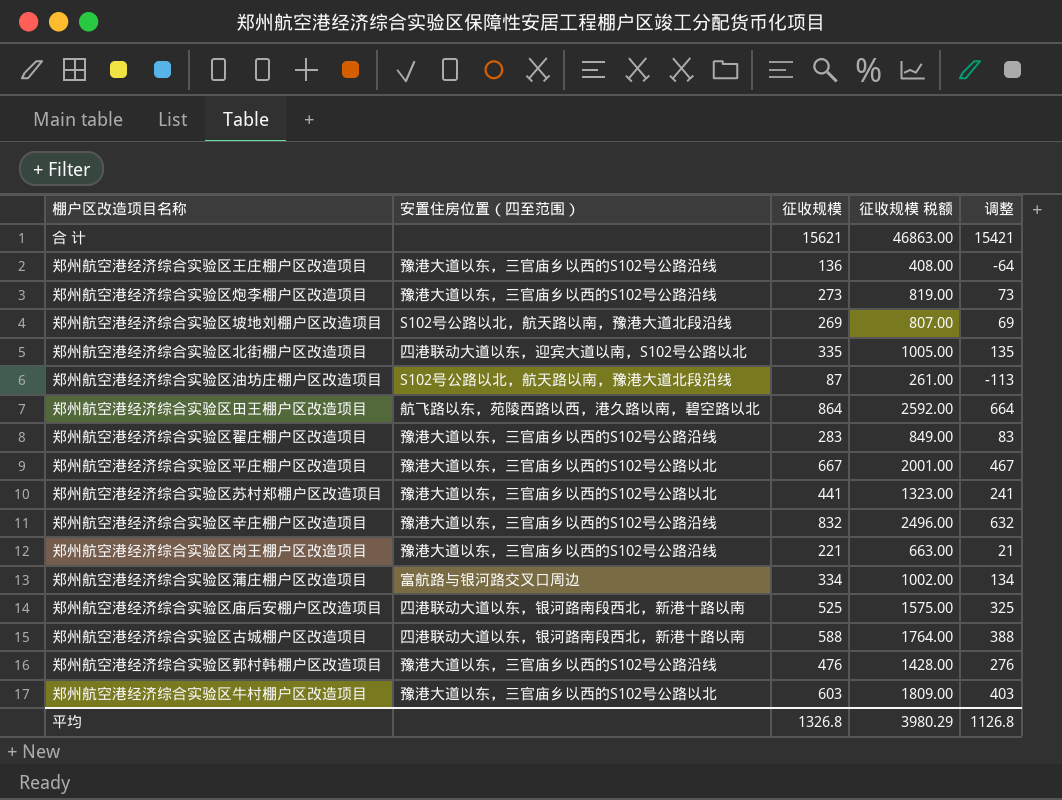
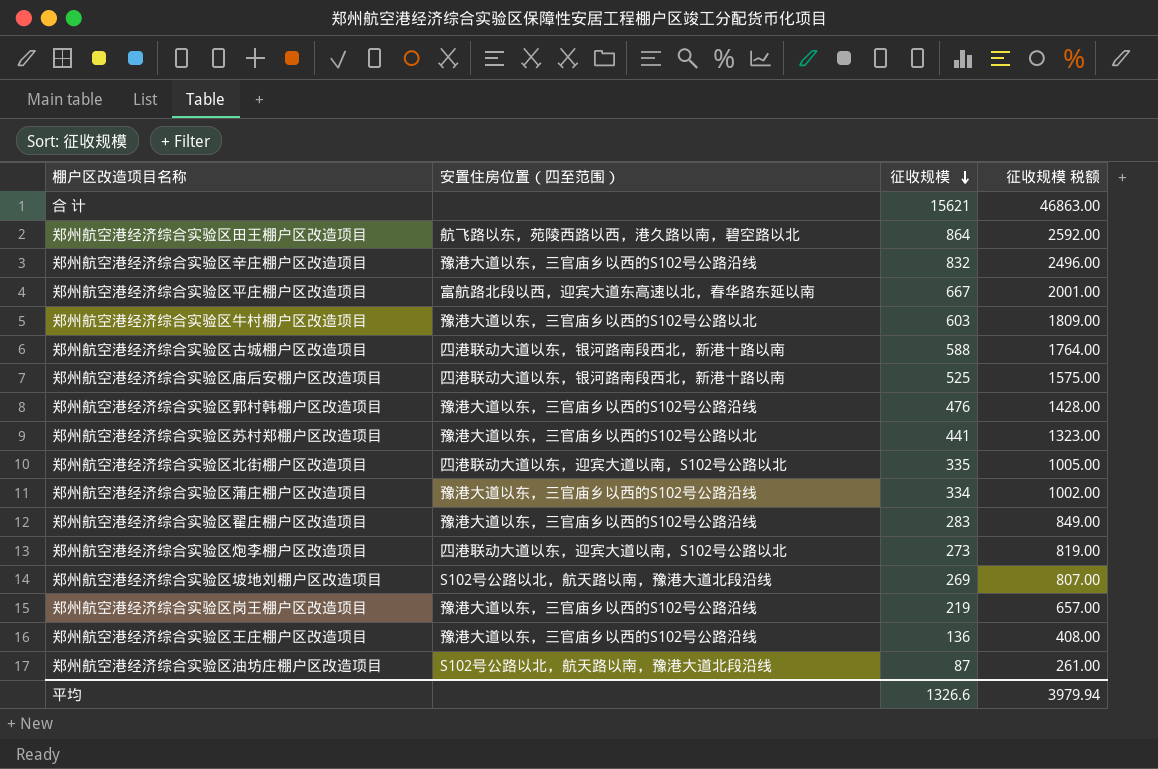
row order: none -> 征收规模 descending
column 调整 | formula: [征收规模] - 200 -> none
郑州航空港经济综合实验区平庄棚户区改造项目 | 安置住房位置（四至范围）: 豫港大道以东，三官庙乡以西的S102号公路以北 -> 富航路北段以西，迎宾大道东高速以北，春华路东延以南
郑州航空港经济综合实验区蒲庄棚户区改造项目 | 安置住房位置（四至范围）: 富航路与银河路交叉口周边 -> 豫港大道以东，三官庙乡以西的S102号公路沿线
郑州航空港经济综合实验区炮李棚户区改造项目 | 安置住房位置（四至范围）: 豫港大道以东，三官庙乡以西的S102号公路沿线 -> 四港联动大道以东，迎宾大道以南，S102号公路以北
郑州航空港经济综合实验区岗王棚户区改造项目 | 征收规模: 221 -> 219
郑州航空港经济综合实验区岗王棚户区改造项目 | 征收规模 税额: 663.00 -> 657.00
平均 | 征收规模: 1326.8 -> 1326.6
平均 | 征收规模 税额: 3980.29 -> 3979.94

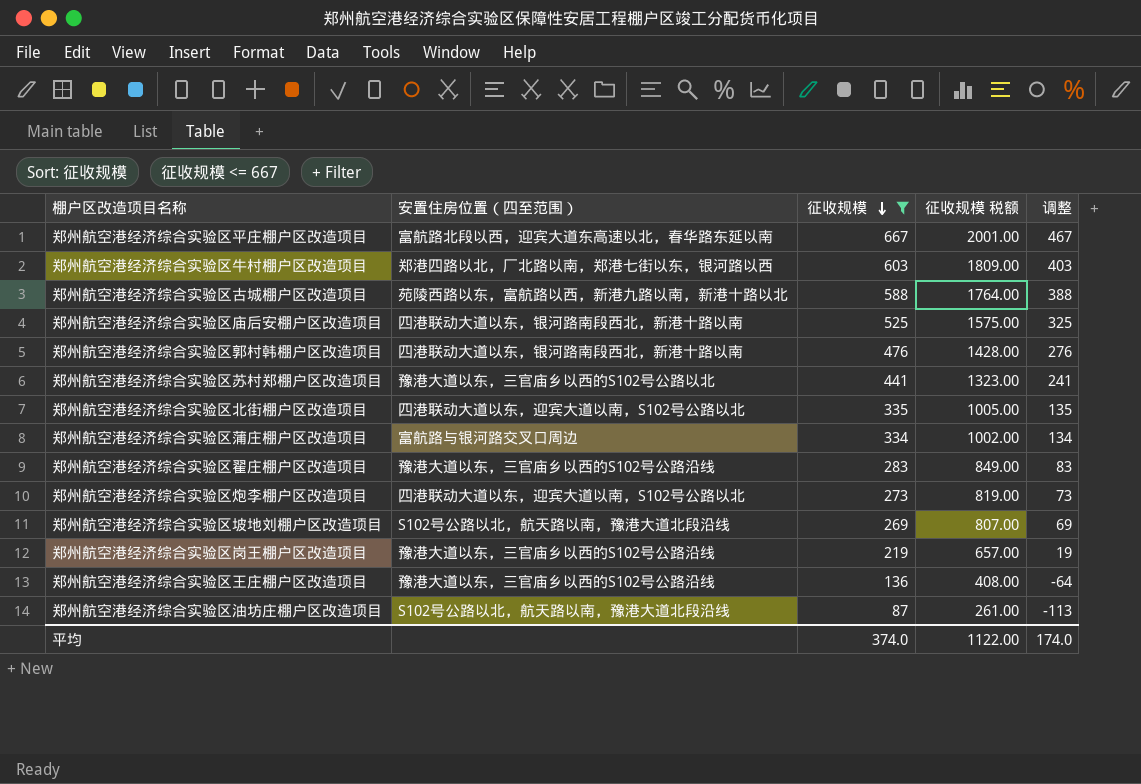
filter: none -> 征收规模 <= 667
column 调整 | formula: none -> [征收规模] - 200
郑州航空港经济综合实验区牛村棚户区改造项目 | 安置住房位置（四至范围）: 豫港大道以东，三官庙乡以西的S102号公路以北 -> 郑港四路以北，厂北路以南，郑港七街以东，银河路以西
郑州航空港经济综合实验区古城棚户区改造项目 | 安置住房位置（四至范围）: 四港联动大道以东，银河路南段西北，新港十路以南 -> 苑陵西路以东，富航路以西，新港九路以南，新港十路以北
郑州航空港经济综合实验区郭村韩棚户区改造项目 | 安置住房位置（四至范围）: 豫港大道以东，三官庙乡以西的S102号公路沿线 -> 四港联动大道以东，银河路南段西北，新港十路以南
郑州航空港经济综合实验区蒲庄棚户区改造项目 | 安置住房位置（四至范围）: 豫港大道以东，三官庙乡以西的S102号公路沿线 -> 富航路与银河路交叉口周边
平均 | 征收规模: 1326.6 -> 374.0
平均 | 征收规模 税额: 3979.94 -> 1122.00

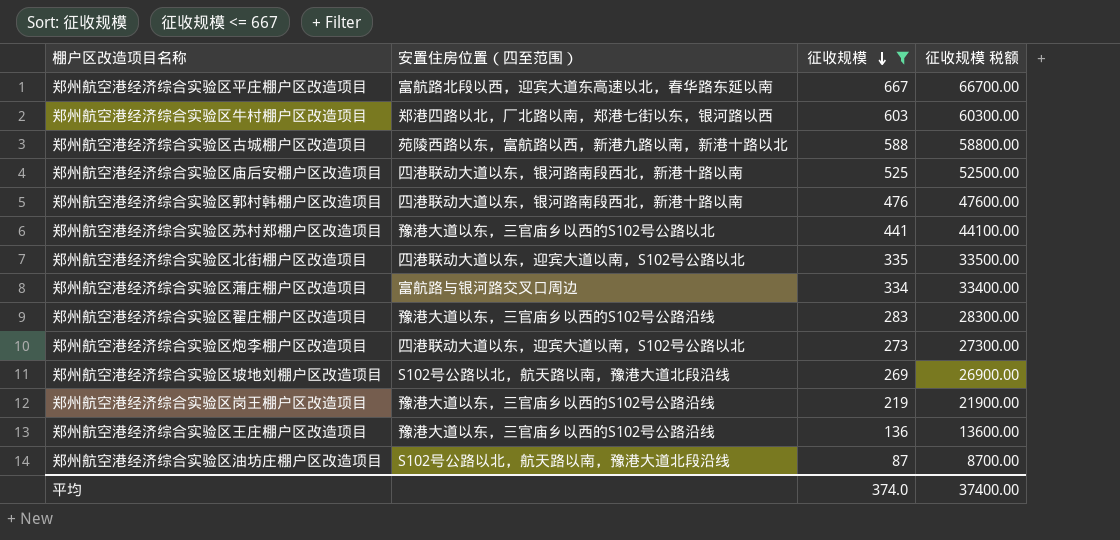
column 调整 | formula: [征收规模] - 200 -> none
column 征收规模 税额 | formula: [征收规模] * 3 -> [征收规模] * 100
平均 | 征收规模 税额: 1122.00 -> 37400.00

